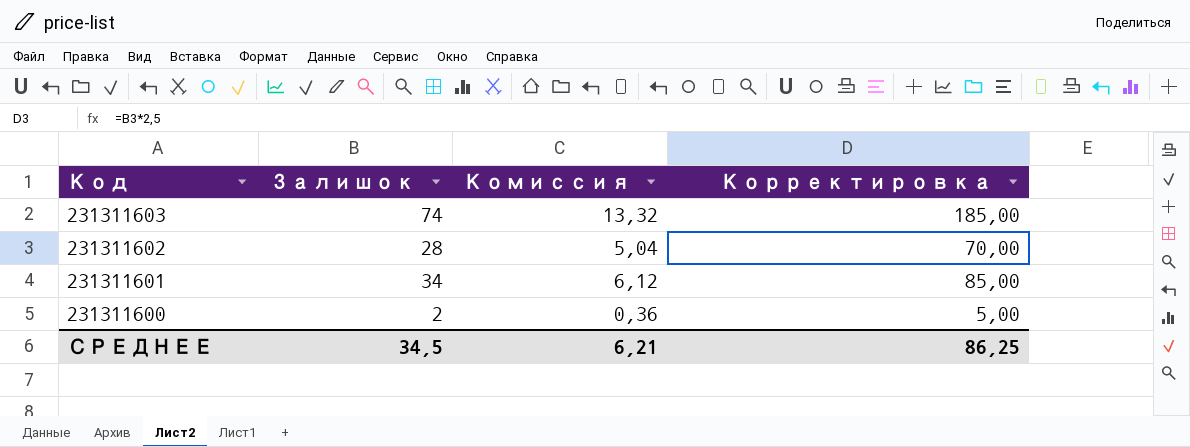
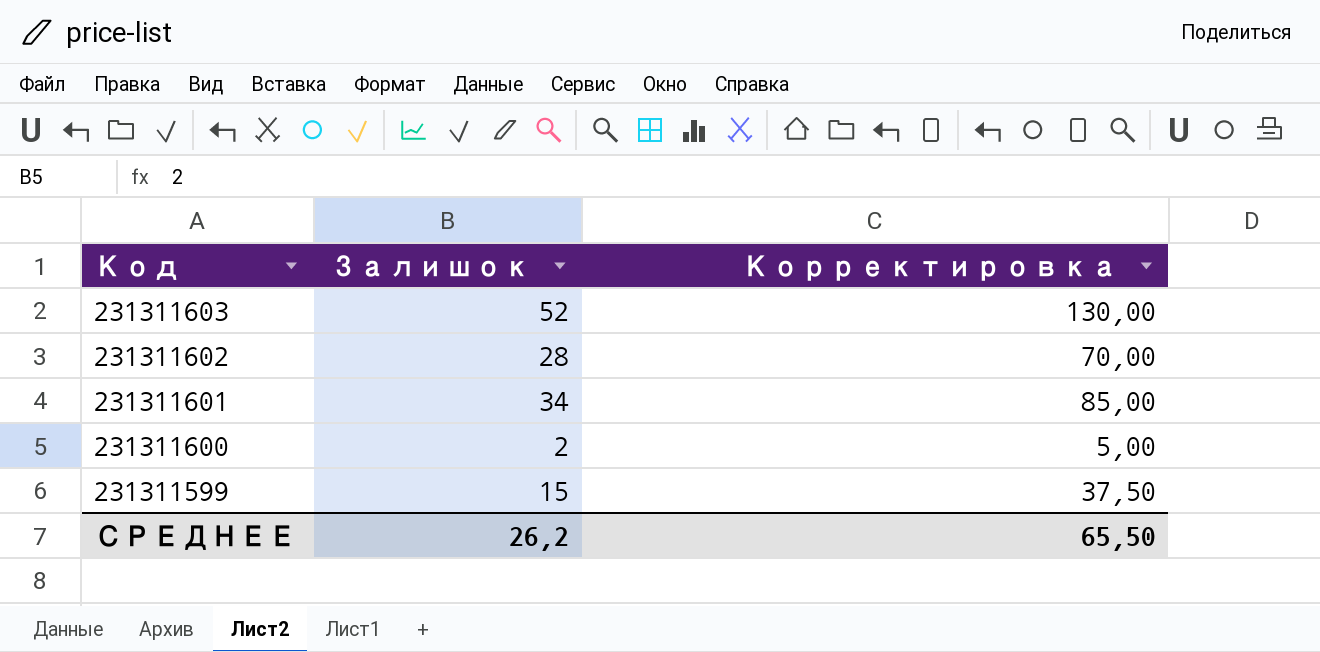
column Комиссия | formula: [Залишок] * 0,18 -> none
231311603 | Залишок: 74 -> 52
231311603 | Корректировка: 185,00 -> 130,00
row 231311599: none -> 15 | 37,50
СРЕДНЕЕ | Залишок: 34,5 -> 26,2
СРЕДНЕЕ | Корректировка: 86,25 -> 65,50

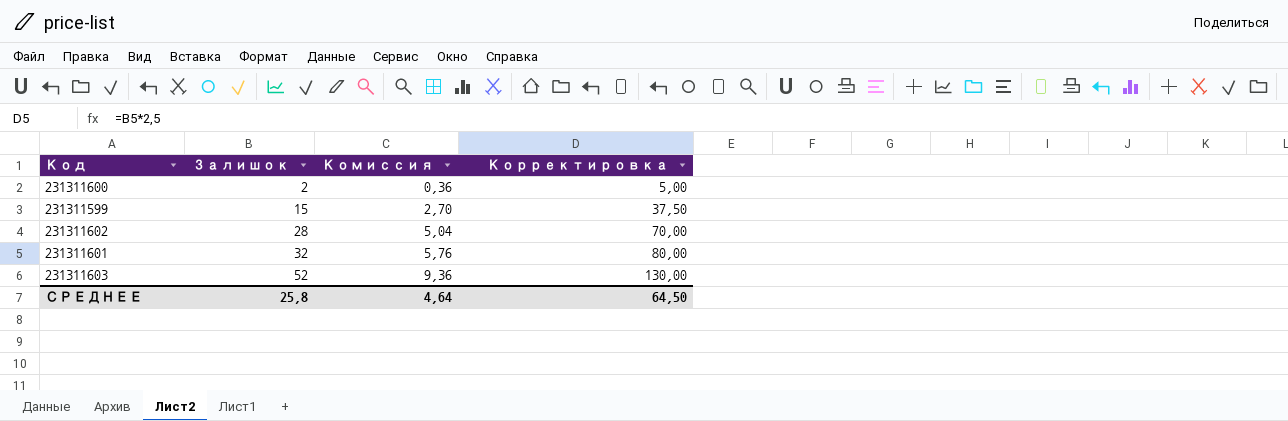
row order: Код descending -> Залишок ascending
column Комиссия | formula: none -> [Залишок] * 0,18
231311601 | Залишок: 34 -> 32
231311601 | Корректировка: 85,00 -> 80,00
СРЕДНЕЕ | Залишок: 26,2 -> 25,8
СРЕДНЕЕ | Корректировка: 65,50 -> 64,50

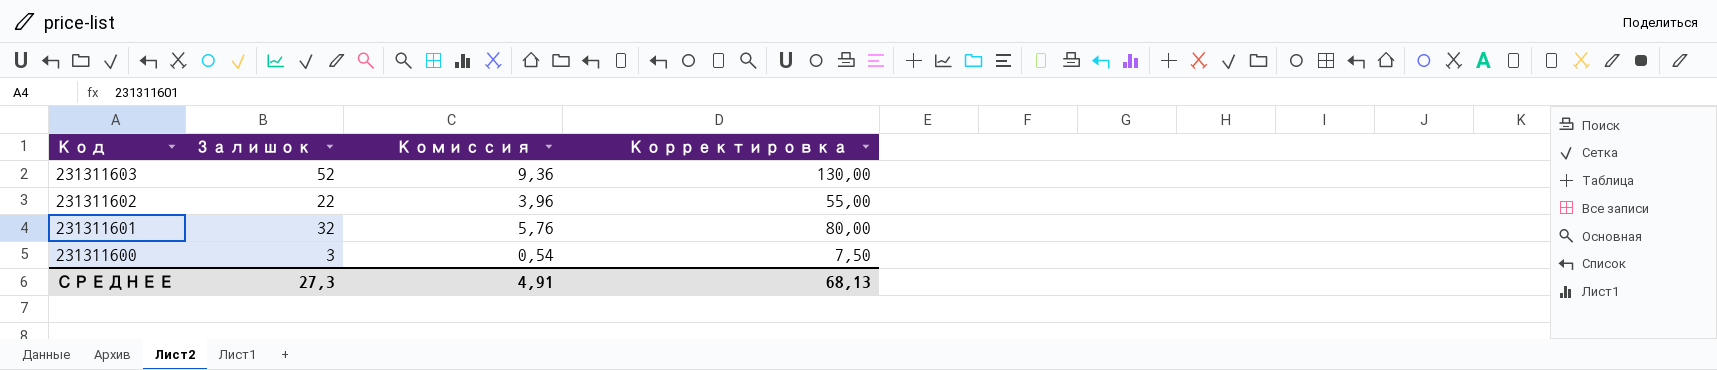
row order: Залишок ascending -> Код descending
row 231311599: 15 | 2,70 | 37,50 -> none
231311602 | Залишок: 28 -> 22
231311602 | Комиссия: 5,04 -> 3,96
231311602 | Корректировка: 70,00 -> 55,00
231311600 | Залишок: 2 -> 3
231311600 | Комиссия: 0,36 -> 0,54
231311600 | Корректировка: 5,00 -> 7,50
СРЕДНЕЕ | Залишок: 25,8 -> 27,3
СРЕДНЕЕ | Комиссия: 4,64 -> 4,91
СРЕДНЕЕ | Корректировка: 64,50 -> 68,13

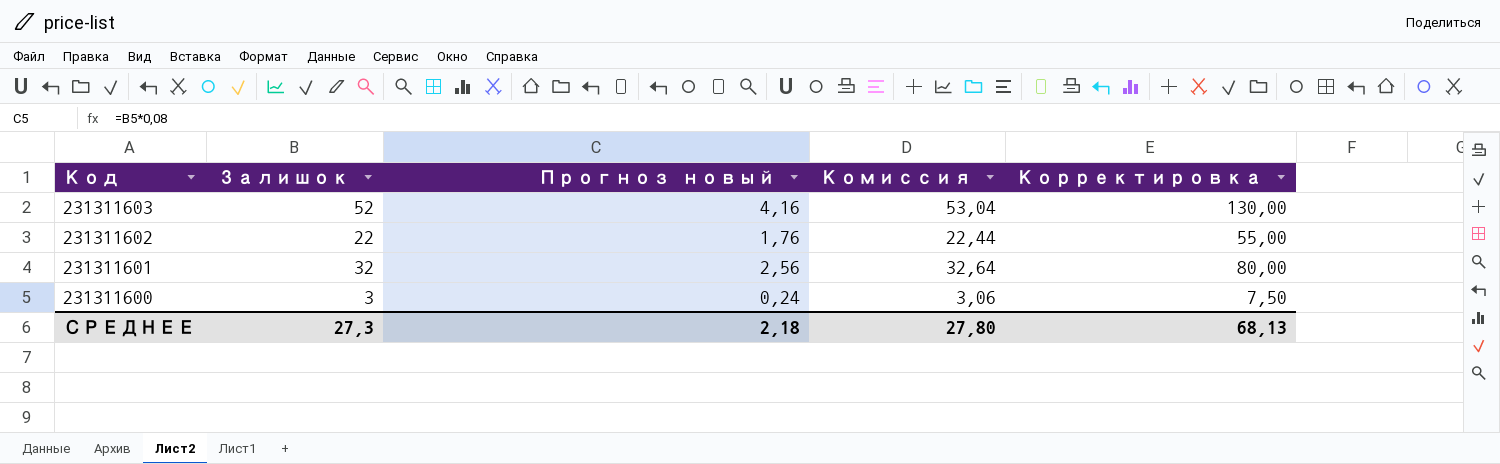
column Прогноз новый | formula: none -> [Залишок] * 0,08
column Комиссия | formula: [Залишок] * 0,18 -> [Залишок] * 1,02
СРЕДНЕЕ | Комиссия: 4,91 -> 27,80

